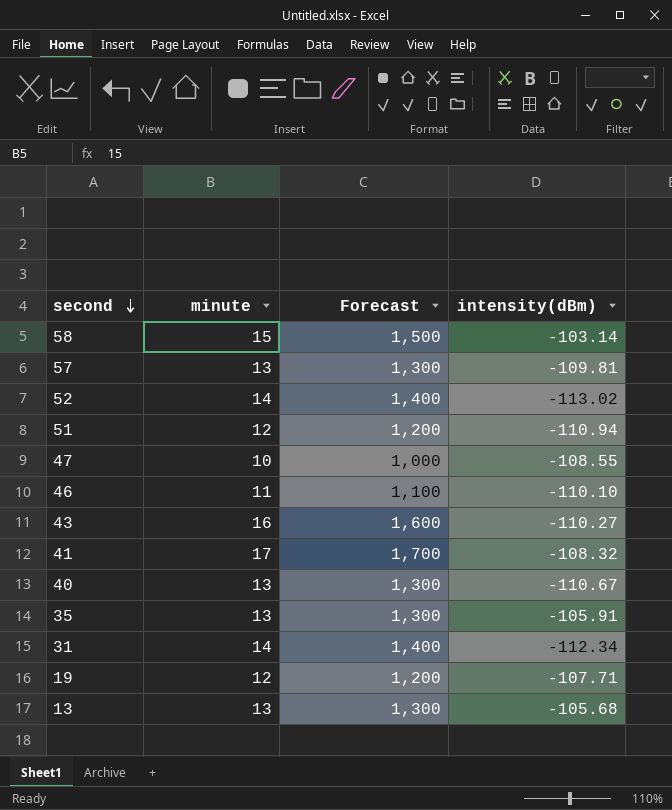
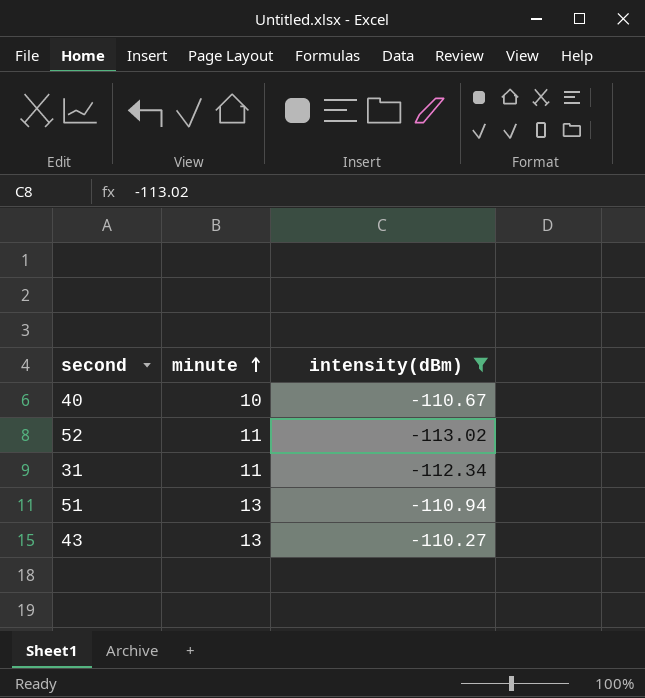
filter: none -> intensity(dBm) <= -110.27
row order: second descending -> minute ascending
column Forecast | formula: [minute] * 100 -> none
40 | minute: 13 -> 10
52 | minute: 14 -> 11
31 | minute: 14 -> 11
51 | minute: 12 -> 13
43 | minute: 16 -> 13

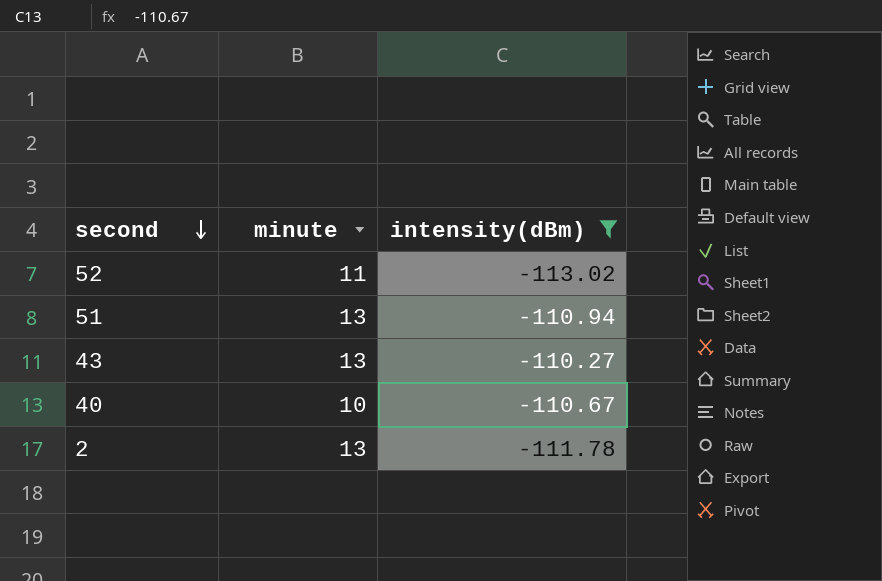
row order: minute ascending -> second descending
row 31: 11 | -112.34 -> none
row 2: none -> 13 | -111.78

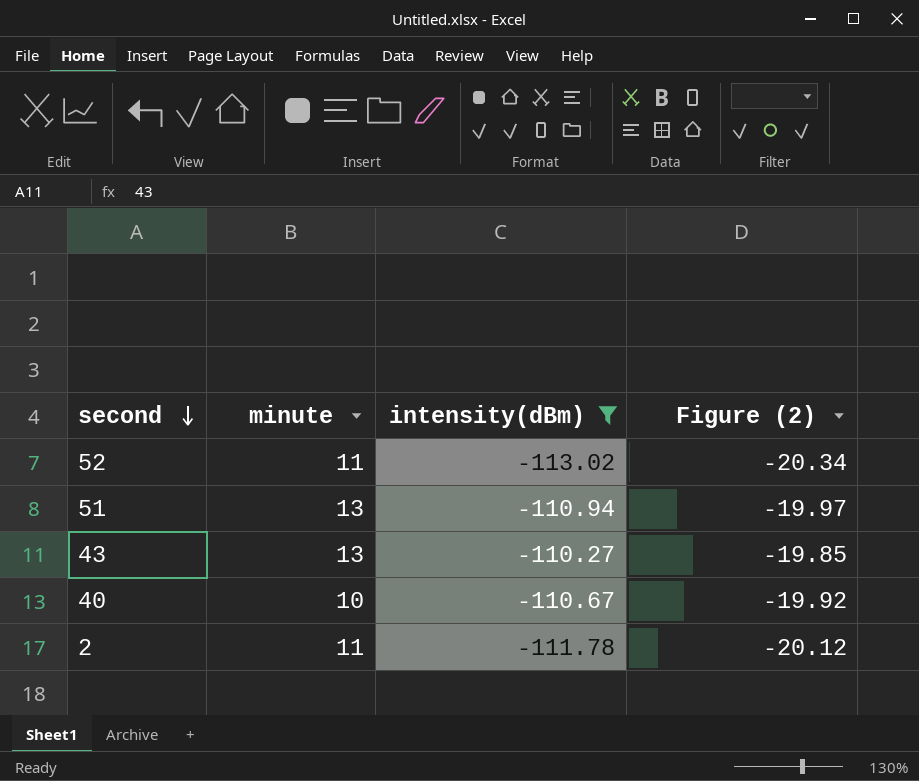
column Figure (2) | formula: none -> [intensity(dBm)] * 0.18
2 | minute: 13 -> 11

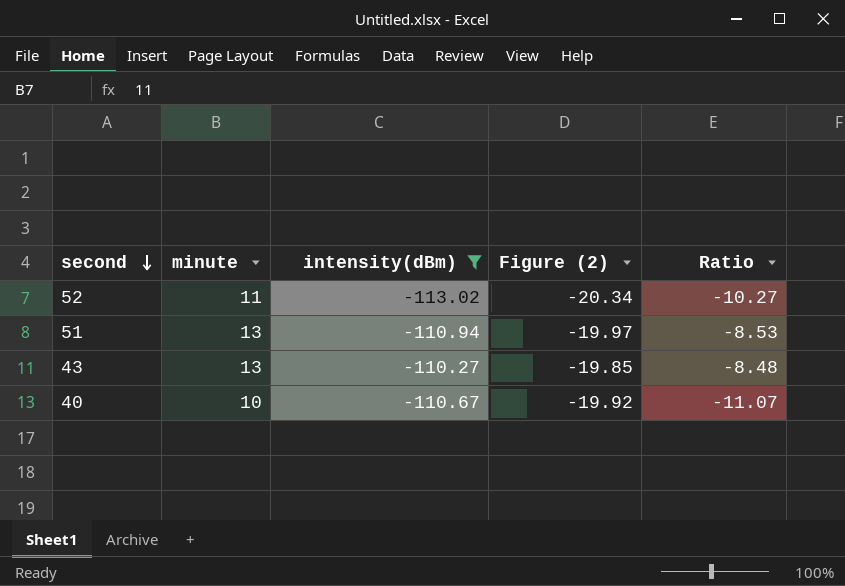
column Ratio | formula: none -> [intensity(dBm)] / [minute]
row 2: 11 | -111.78 | -20.12 -> none

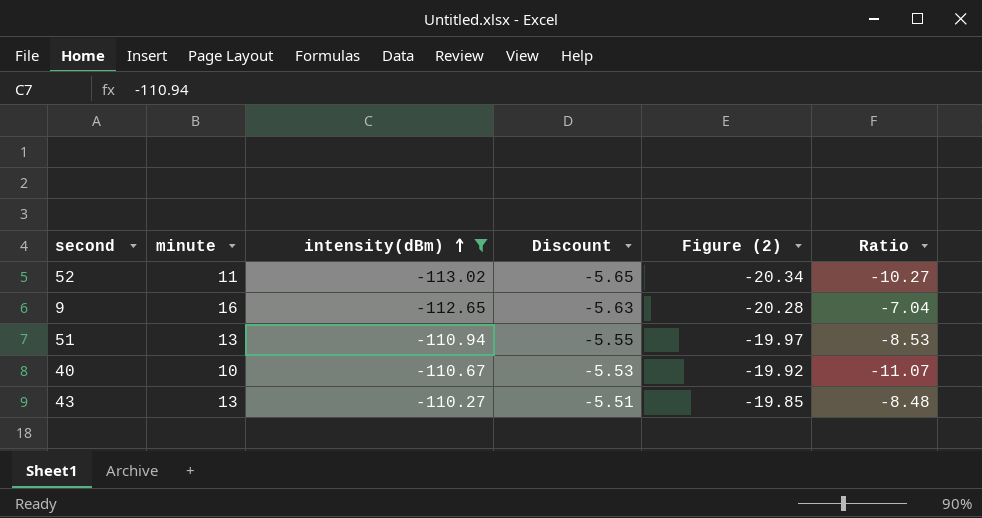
row order: second descending -> intensity(dBm) ascending
column Discount | formula: none -> [intensity(dBm)] * 0.05
row 9: none -> 16 | -112.65 | -5.63 | -20.28 | -7.04

